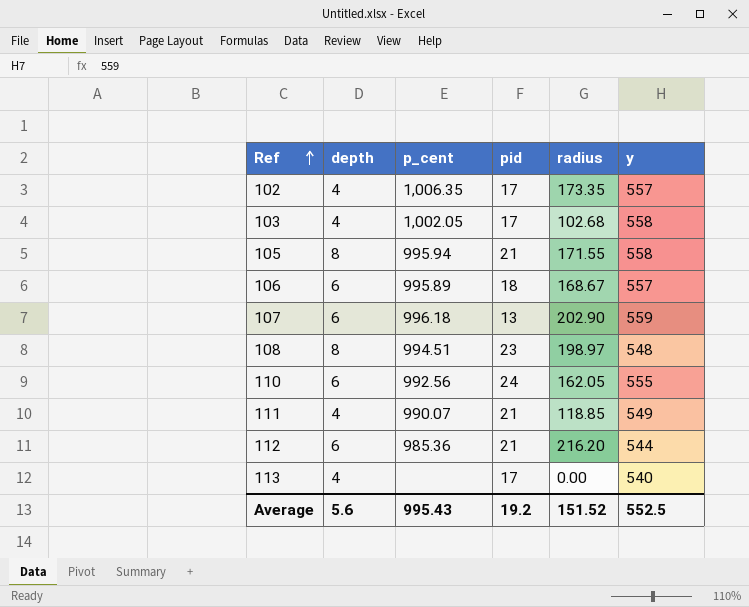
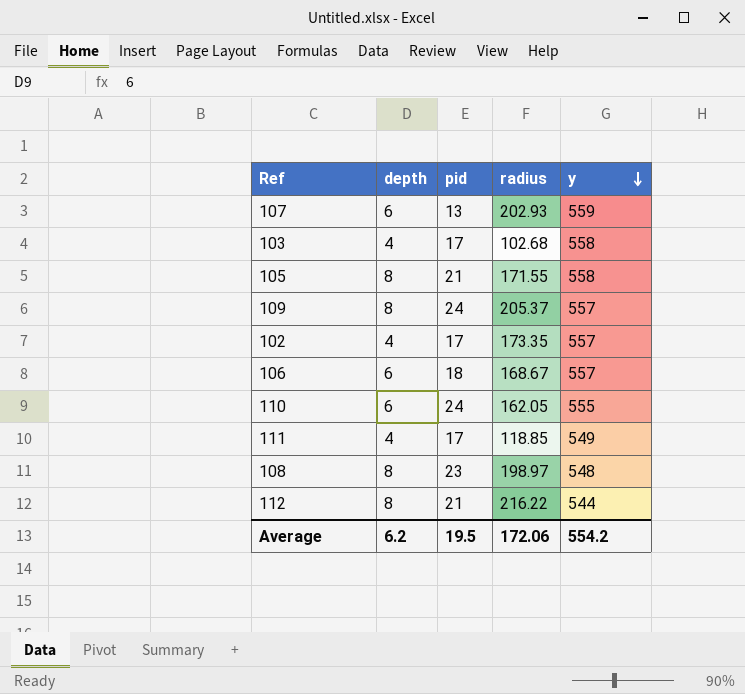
row order: Ref ascending -> y descending
column p_cent | position: 3 -> none
row 113: 4 | none | 17 | 0.00 | 540 -> none
107 | radius: 202.90 -> 202.93
row 109: none -> 8 | 24 | 205.37 | 557
111 | pid: 21 -> 17
112 | depth: 6 -> 8
112 | radius: 216.20 -> 216.22
Average | depth: 5.6 -> 6.2
Average | pid: 19.2 -> 19.5
Average | radius: 151.52 -> 172.06
Average | y: 552.5 -> 554.2

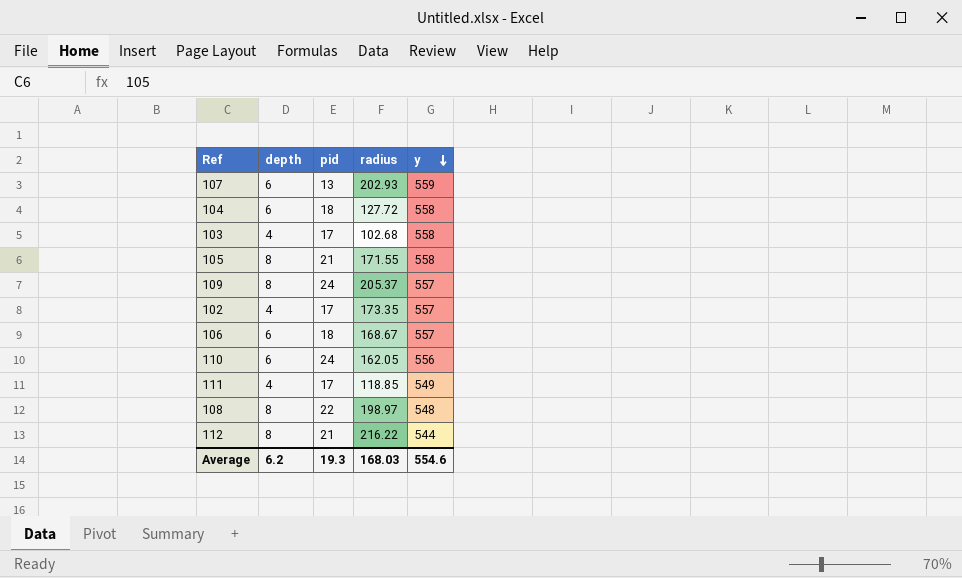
row 104: none -> 6 | 18 | 127.72 | 558
110 | y: 555 -> 556
108 | pid: 23 -> 22
Average | pid: 19.5 -> 19.3
Average | radius: 172.06 -> 168.03
Average | y: 554.2 -> 554.6

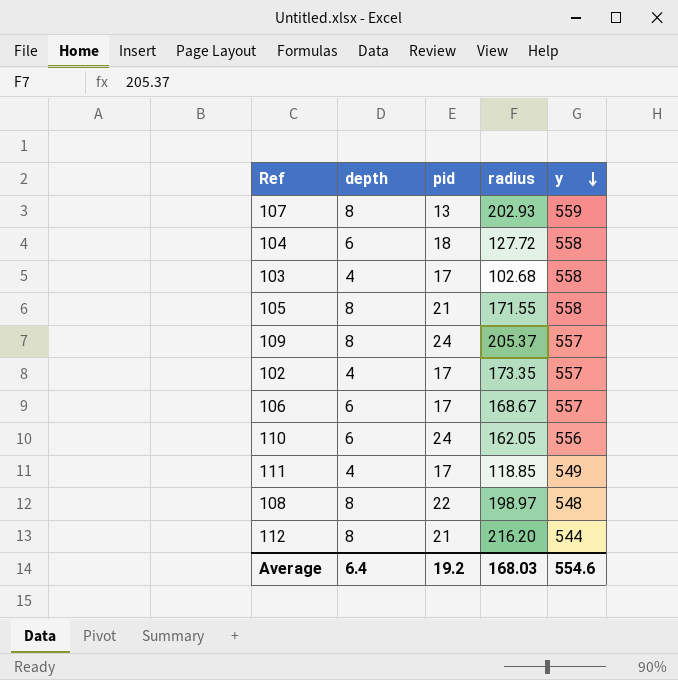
107 | depth: 6 -> 8
106 | pid: 18 -> 17
112 | radius: 216.22 -> 216.20
Average | depth: 6.2 -> 6.4
Average | pid: 19.3 -> 19.2

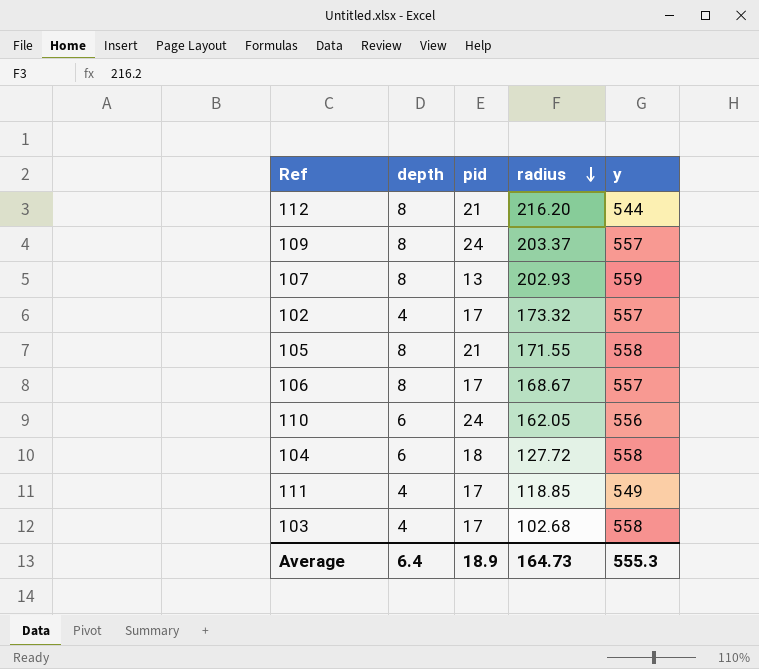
row order: y descending -> radius descending
row 108: 8 | 22 | 198.97 | 548 -> none
109 | radius: 205.37 -> 203.37
102 | radius: 173.35 -> 173.32
106 | depth: 6 -> 8
Average | pid: 19.2 -> 18.9
Average | radius: 168.03 -> 164.73
Average | y: 554.6 -> 555.3

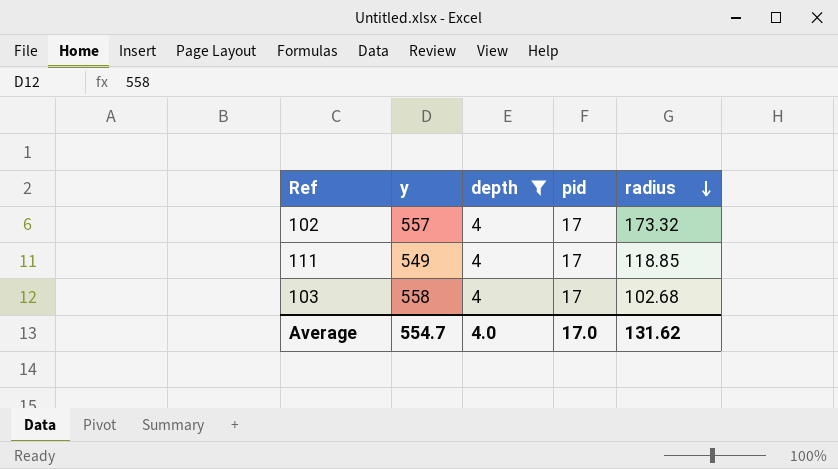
filter: none -> depth = 4
column y | position: 5 -> 2
Average | y: 555.3 -> 554.7
Average | depth: 6.4 -> 4.0
Average | pid: 18.9 -> 17.0
Average | radius: 164.73 -> 131.62

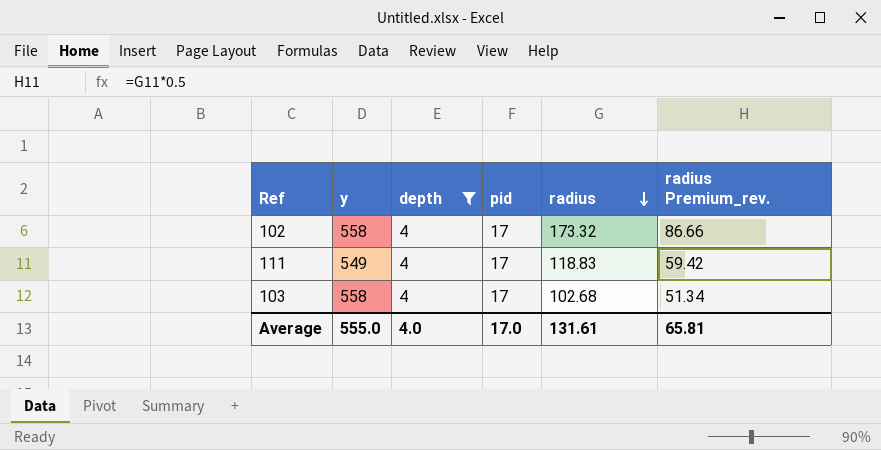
column radius Premium_rev. | formula: none -> [radius] * 0.5
102 | y: 557 -> 558
111 | radius: 118.85 -> 118.83
Average | y: 554.7 -> 555.0
Average | radius: 131.62 -> 131.61

